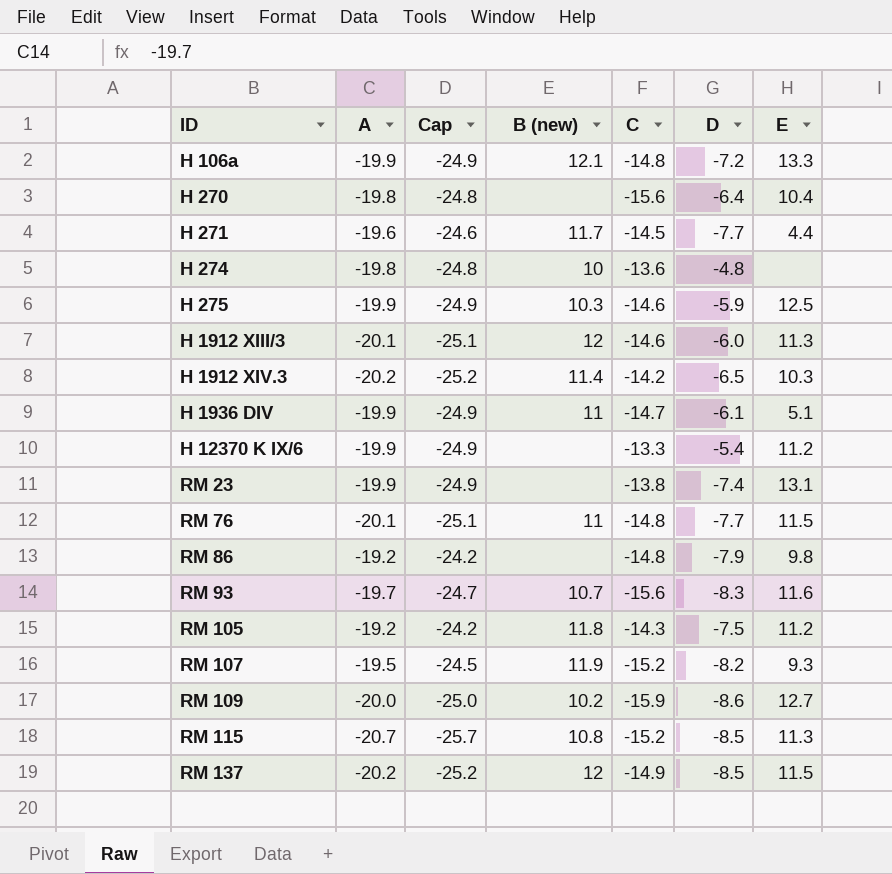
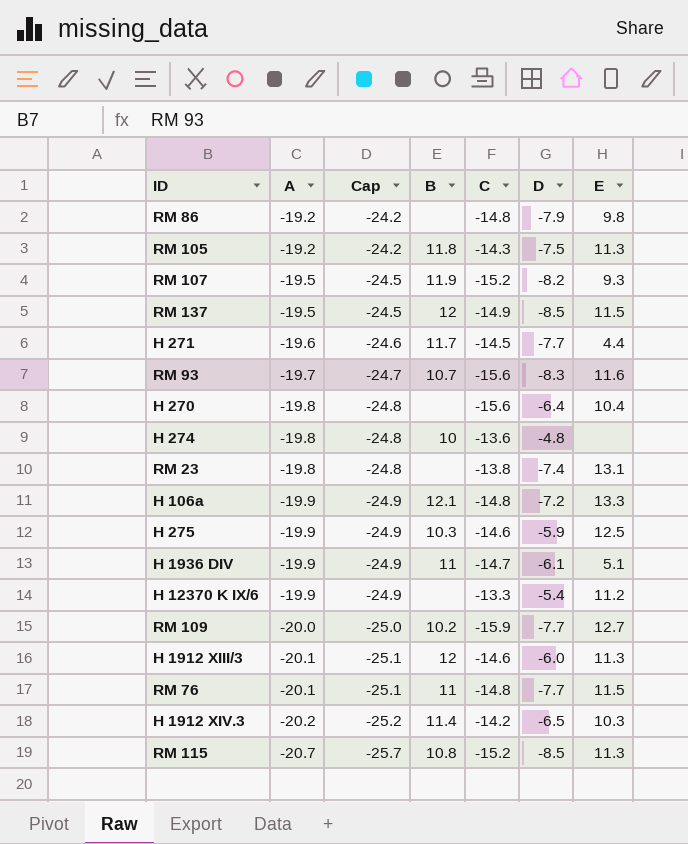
row order: ID ascending -> A descending
column name: B (new) -> B
RM 105 | E: 11.2 -> 11.3
RM 137 | A: -20.2 -> -19.5
RM 137 | Cap: -25.2 -> -24.5
RM 23 | A: -19.9 -> -19.8
RM 23 | Cap: -24.9 -> -24.8
RM 109 | D: -8.6 -> -7.7

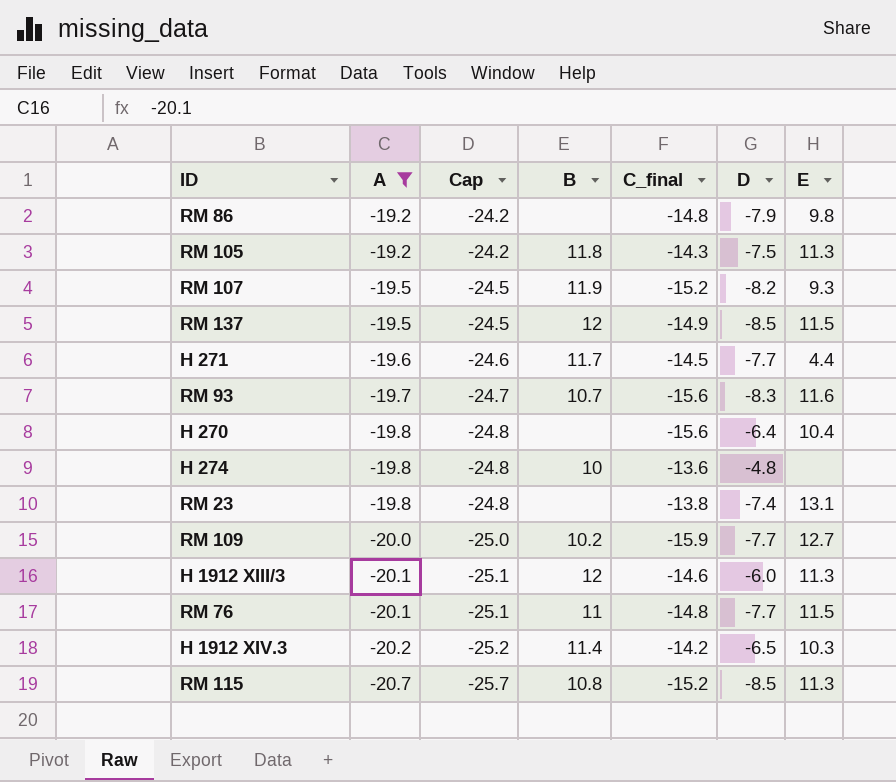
filter: none -> A != -19.9
column name: C -> C_final

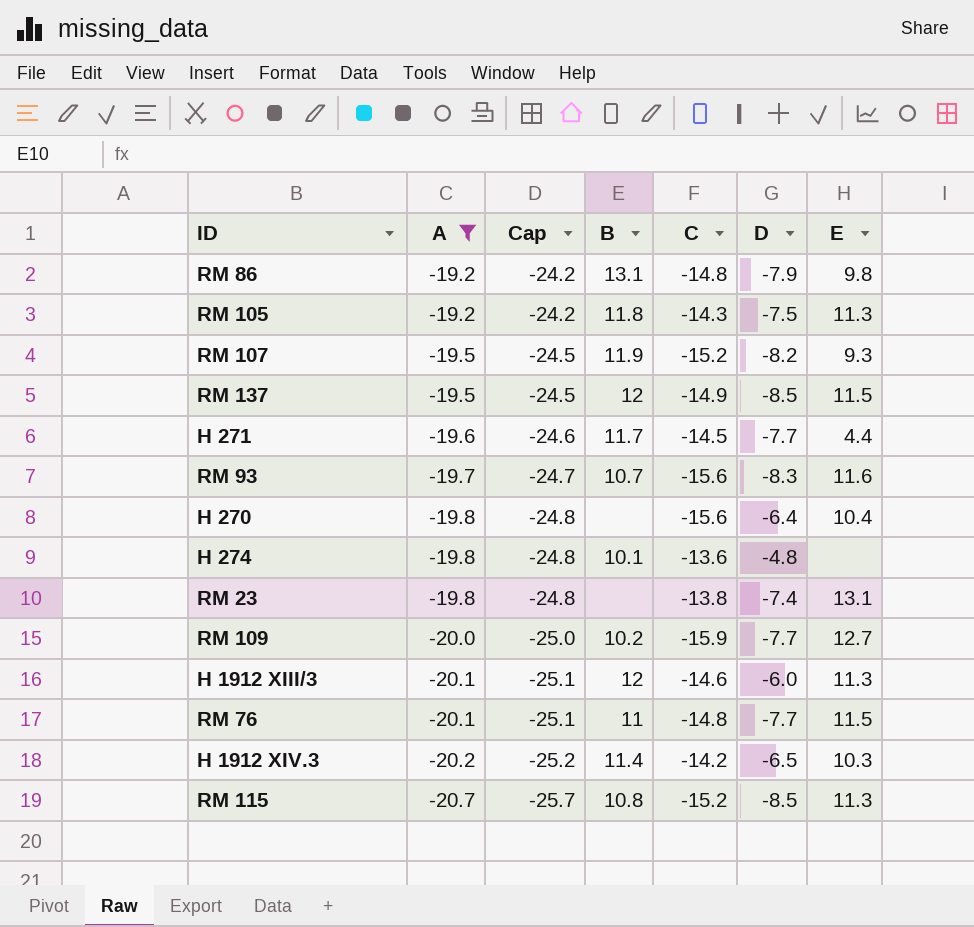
column name: C_final -> C
RM 86 | B: none -> 13.1
H 274 | B: 10 -> 10.1

